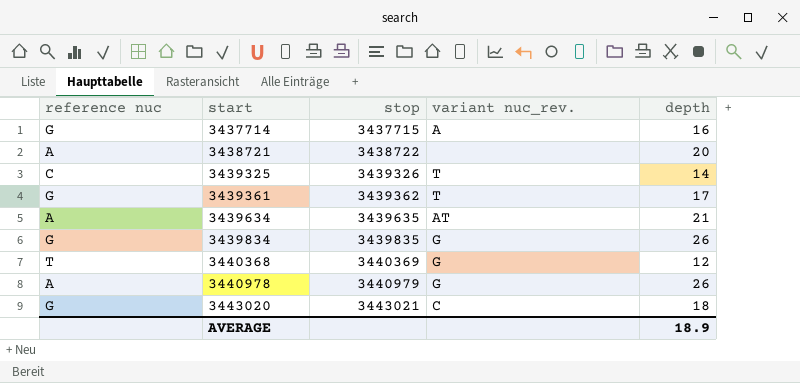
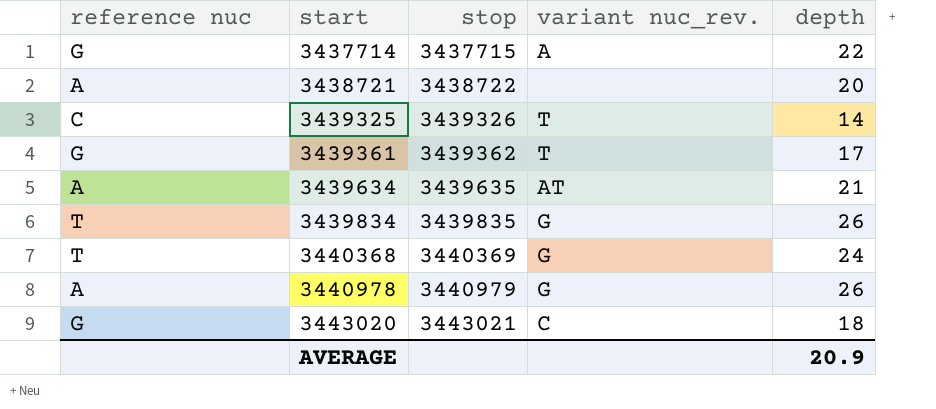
3437714 | depth: 16 -> 22
3439834 | reference nuc: G -> T
3440368 | depth: 12 -> 24
AVERAGE | depth: 18.9 -> 20.9

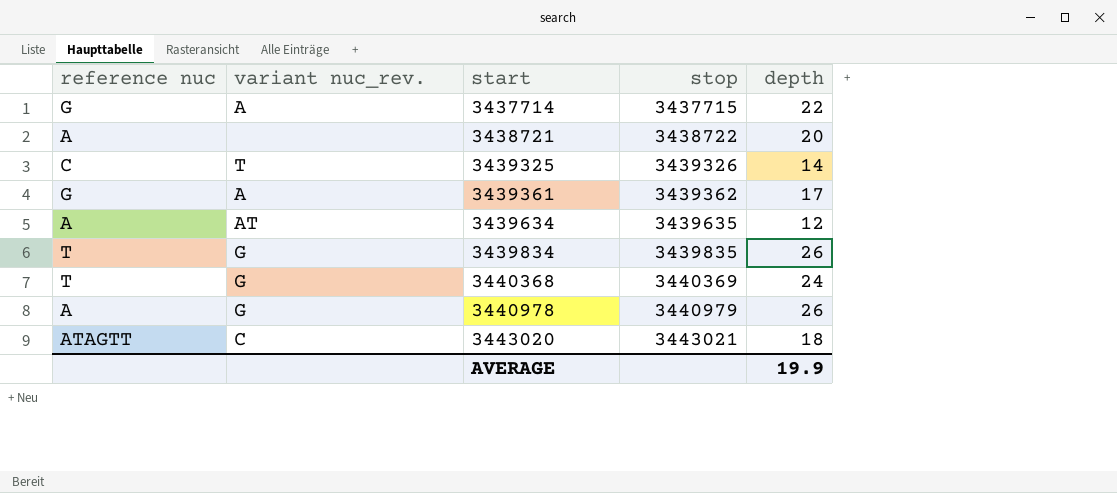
column variant nuc_rev. | position: 4 -> 2
3439361 | variant nuc_rev.: T -> A
3439634 | depth: 21 -> 12
3443020 | reference nuc: G -> ATAGTT
AVERAGE | depth: 20.9 -> 19.9

